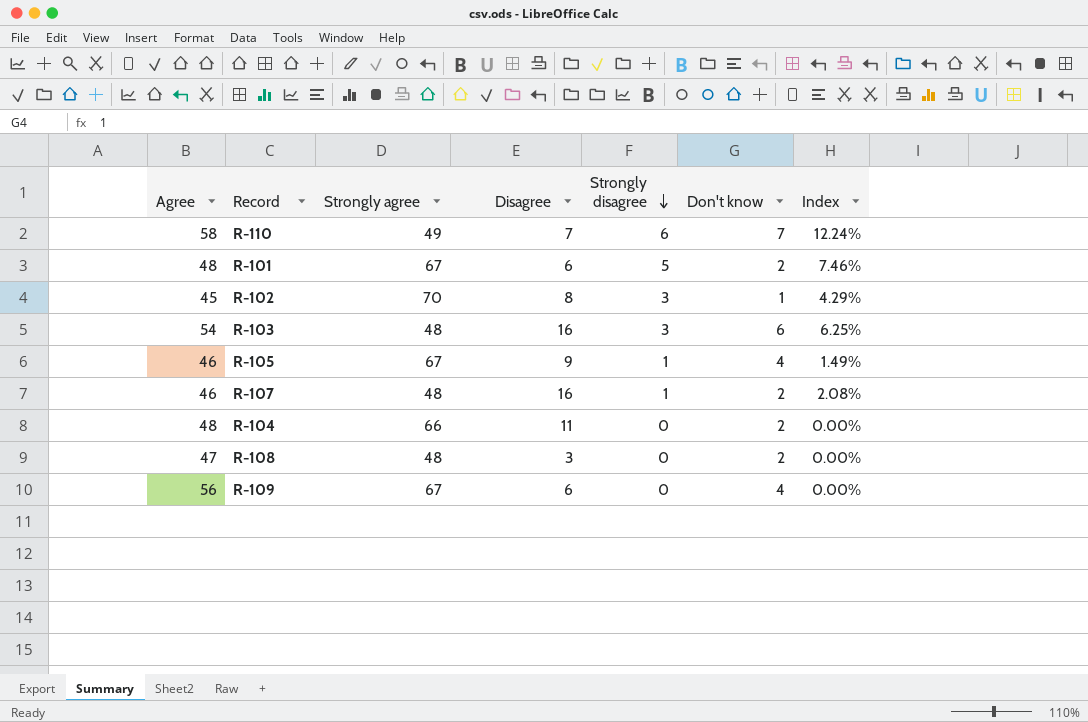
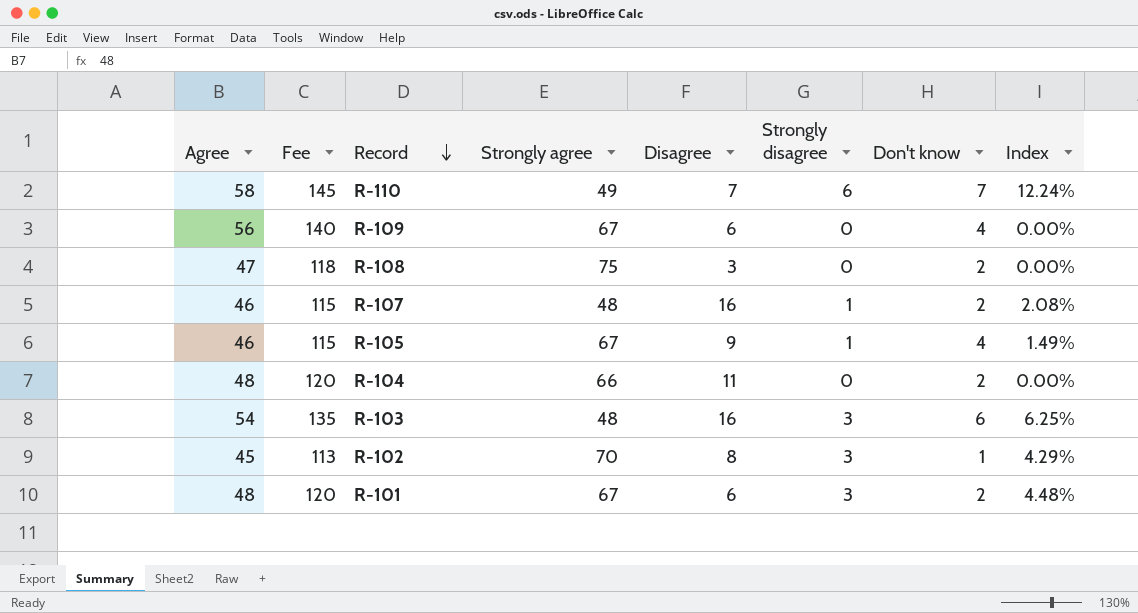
row order: Strongly disagree descending -> Record descending
column Fee | formula: none -> [Agree] * 2.5
R-108 | Strongly agree: 48 -> 75
R-101 | Strongly disagree: 5 -> 3
R-101 | Index: 7.46% -> 4.48%

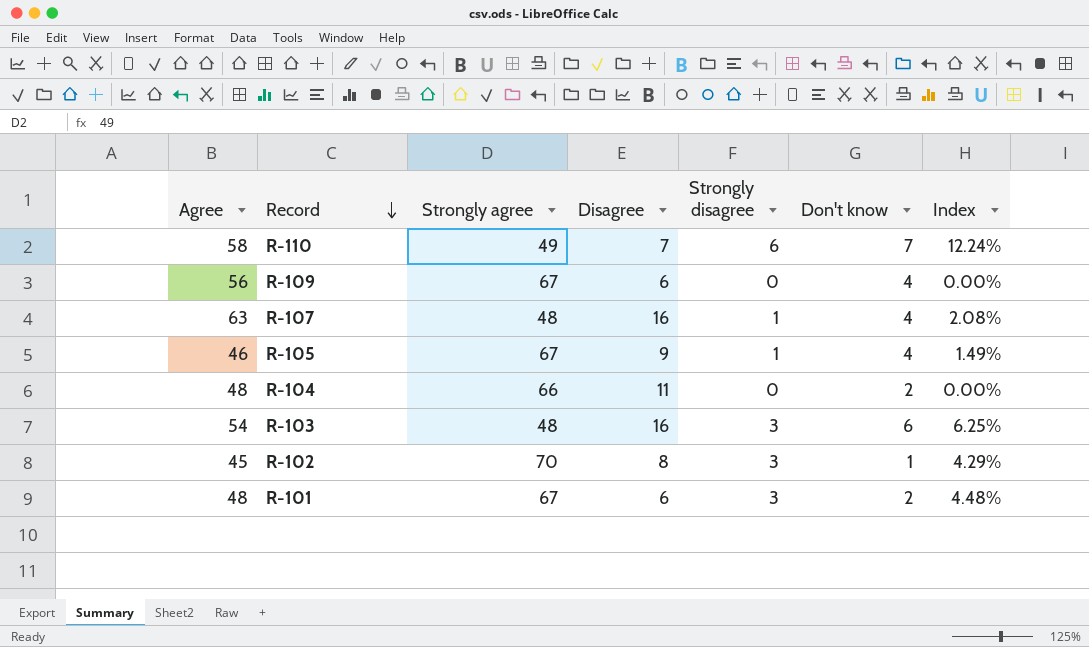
column Fee | formula: [Agree] * 2.5 -> none
row R-108: 47 | 118 | 75 | 3 | 0 | 2 | 0.00% -> none
R-107 | Agree: 46 -> 63
R-107 | Don't know: 2 -> 4

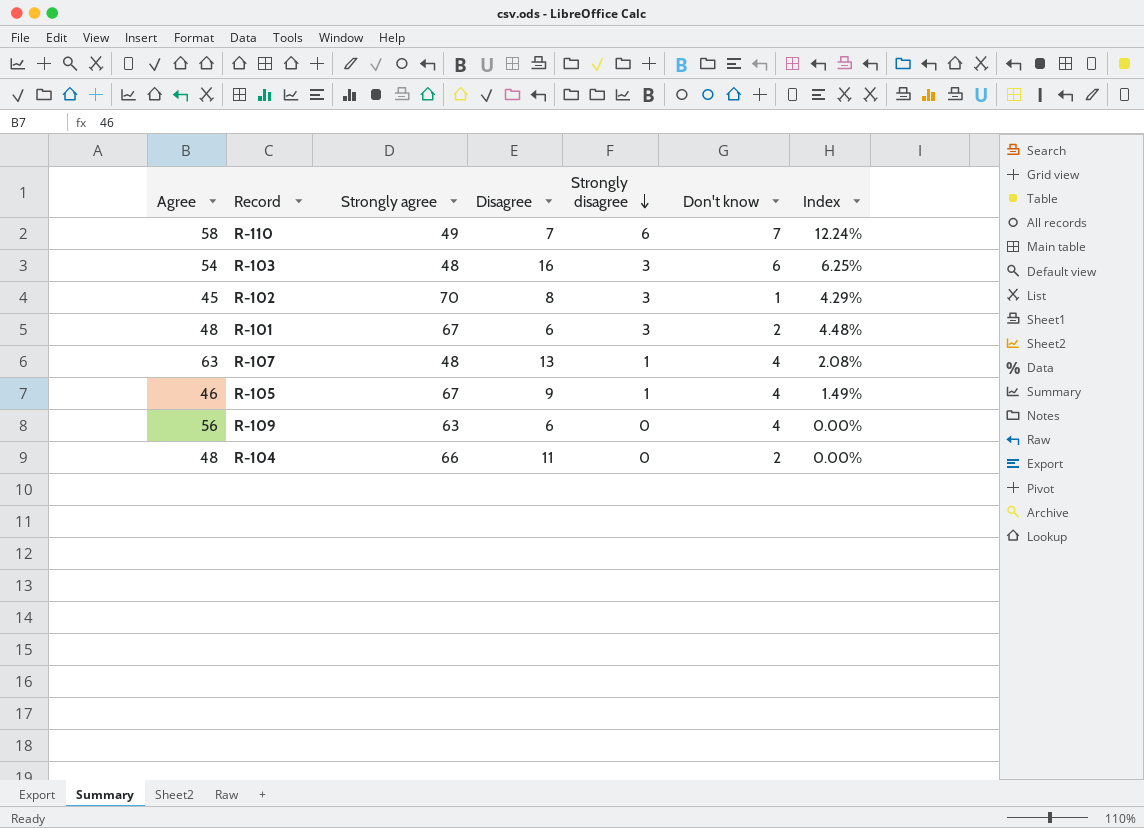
row order: Record descending -> Strongly disagree descending
R-107 | Disagree: 16 -> 13
R-109 | Strongly agree: 67 -> 63

